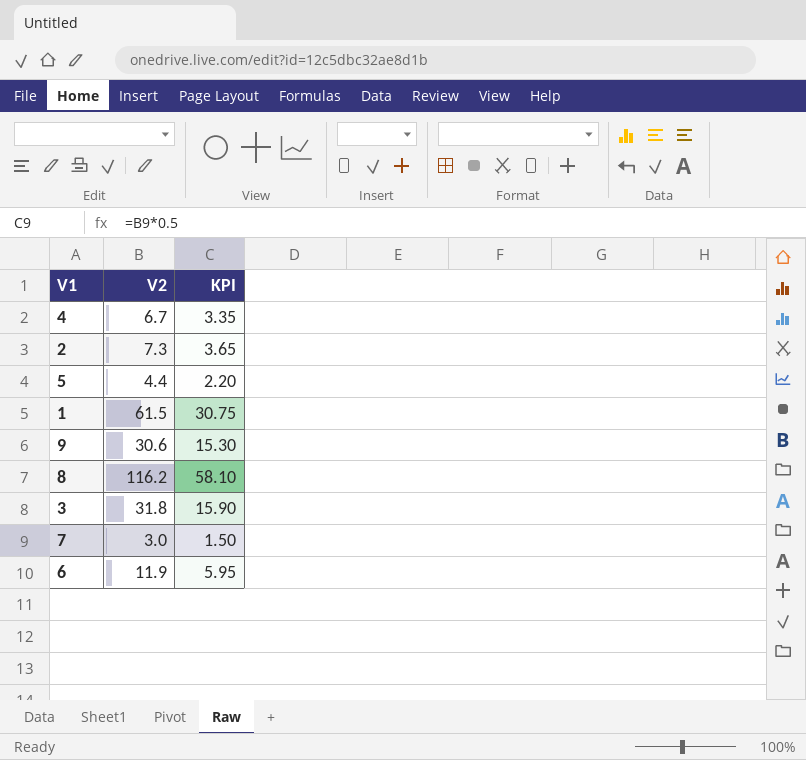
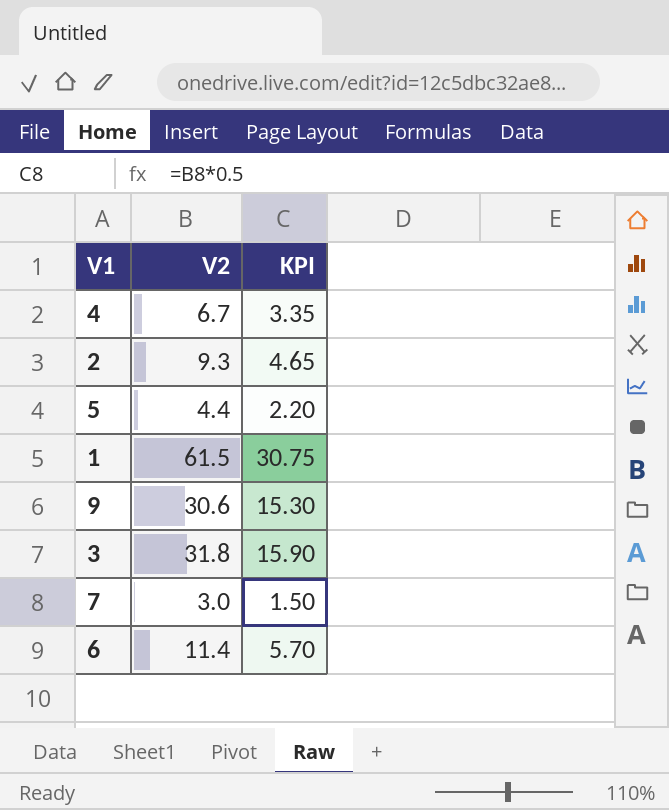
row 8: 116.2 | 58.10 -> none
2 | V2: 7.3 -> 9.3
2 | KPI: 3.65 -> 4.65
6 | V2: 11.9 -> 11.4
6 | KPI: 5.95 -> 5.70

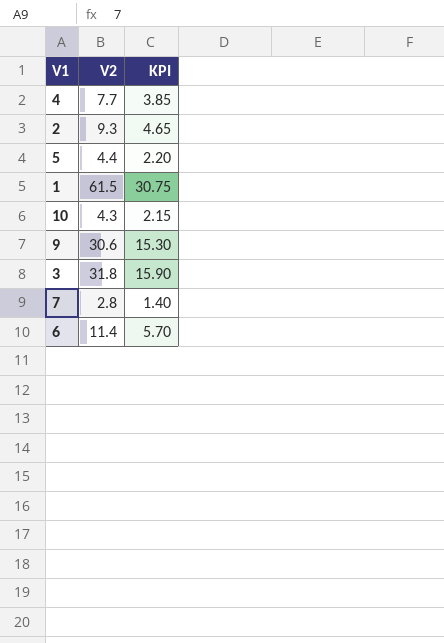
4 | V2: 6.7 -> 7.7
4 | KPI: 3.35 -> 3.85
row 10: none -> 4.3 | 2.15
7 | V2: 3.0 -> 2.8
7 | KPI: 1.50 -> 1.40

